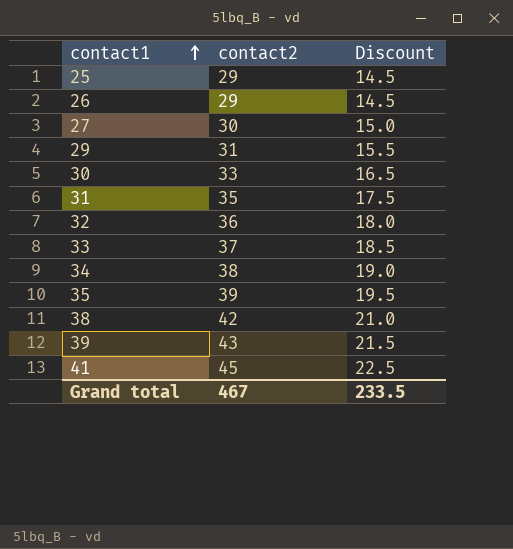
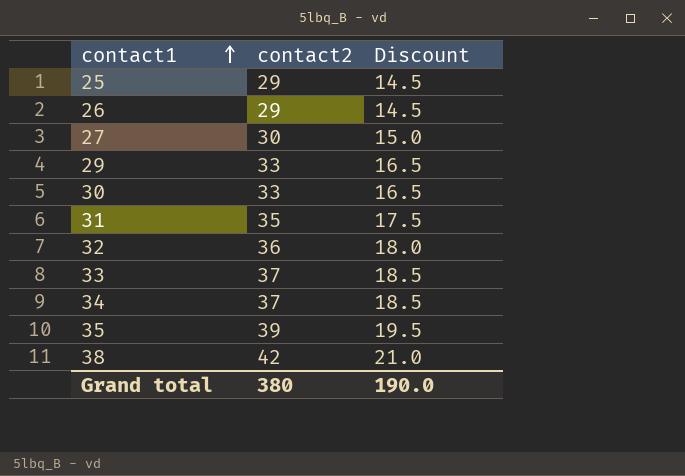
row 39: 43 | 21.5 -> none
row 41: 45 | 22.5 -> none
29 | contact2: 31 -> 33
29 | Discount: 15.5 -> 16.5
34 | contact2: 38 -> 37
34 | Discount: 19.0 -> 18.5
Grand total | contact2: 467 -> 380
Grand total | Discount: 233.5 -> 190.0

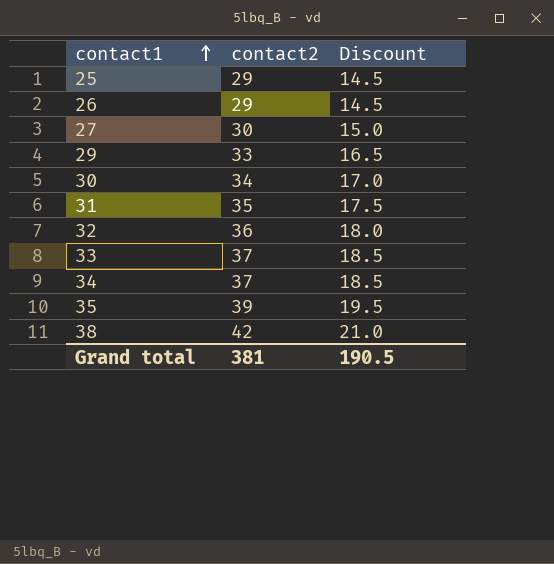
30 | contact2: 33 -> 34
30 | Discount: 16.5 -> 17.0
Grand total | contact2: 380 -> 381
Grand total | Discount: 190.0 -> 190.5

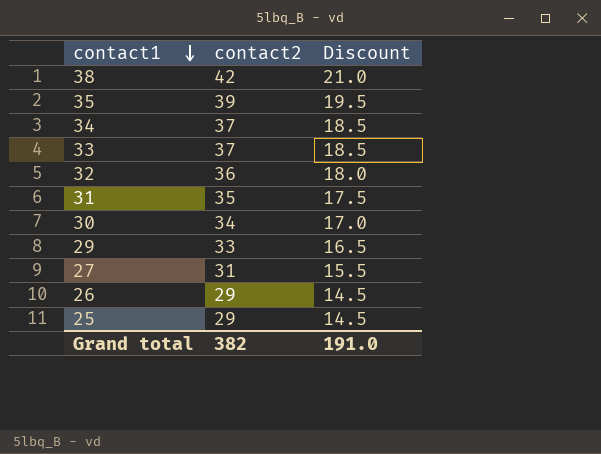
row order: contact1 ascending -> contact1 descending
27 | contact2: 30 -> 31
27 | Discount: 15.0 -> 15.5
Grand total | contact2: 381 -> 382
Grand total | Discount: 190.5 -> 191.0

